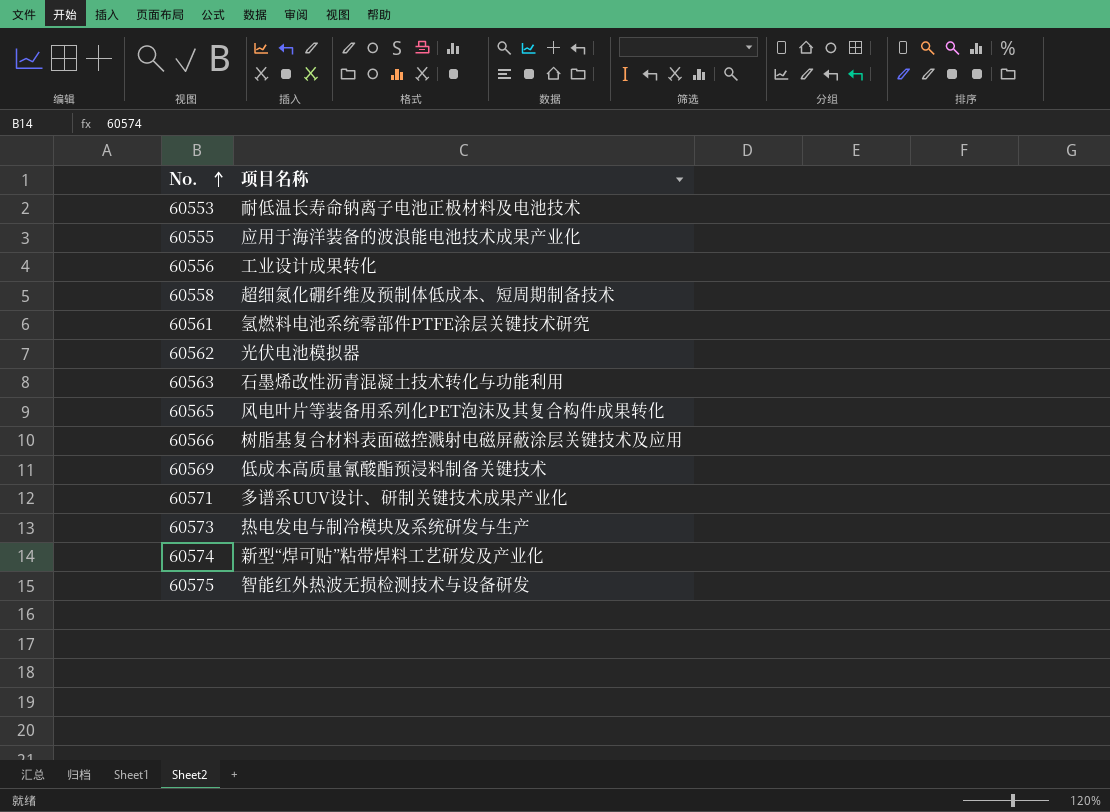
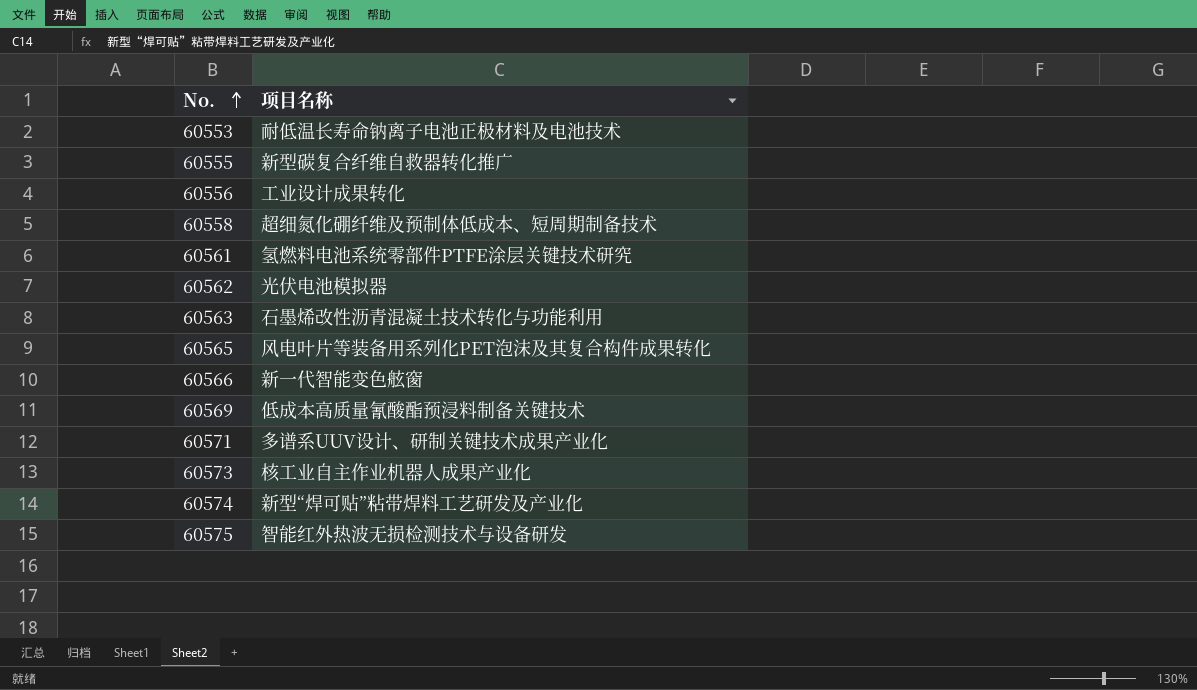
60555 | 项目名称: 应用于海洋装备的波浪能电池技术成果产业化 -> 新型碳复合纤维自救器转化推广
60566 | 项目名称: 树脂基复合材料表面磁控溅射电磁屏蔽涂层关键技术及应用 -> 新一代智能变色舷窗
60573 | 项目名称: 热电发电与制冷模块及系统研发与生产 -> 核工业自主作业机器人成果产业化

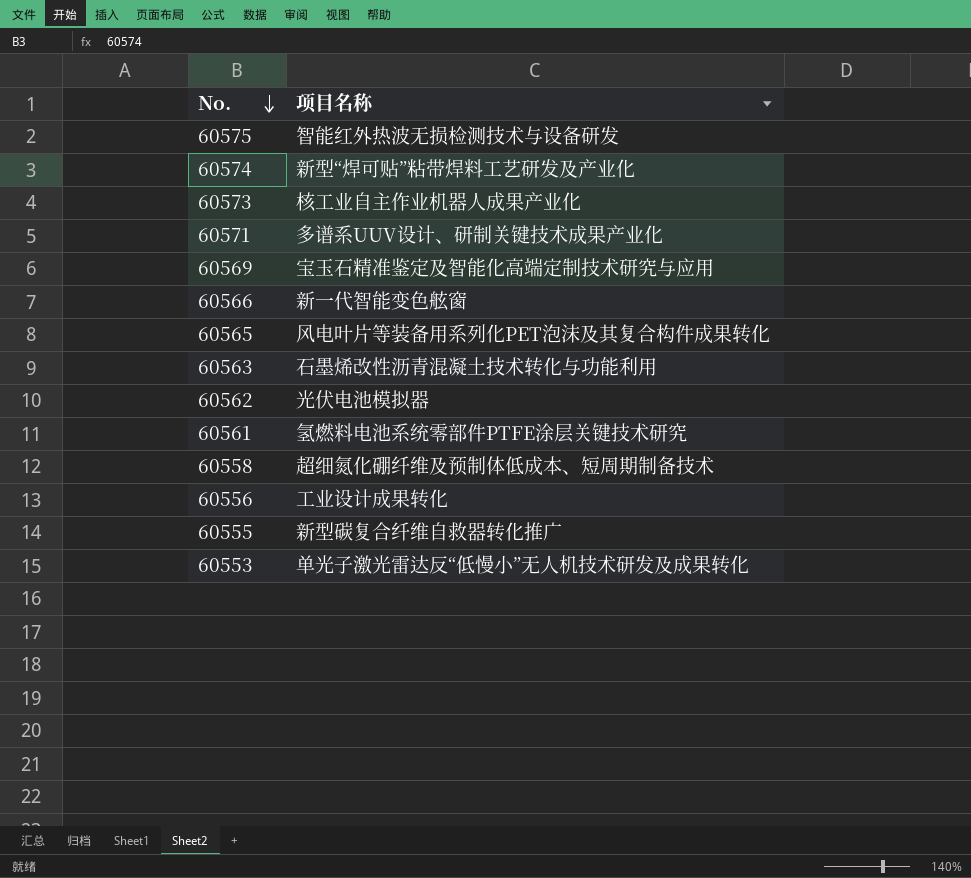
row order: No. ascending -> No. descending
60569 | 项目名称: 低成本高质量氰酸酯预浸料制备关键技术 -> 宝玉石精准鉴定及智能化高端定制技术研究与应用
60553 | 项目名称: 耐低温长寿命钠离子电池正极材料及电池技术 -> 单光子激光雷达反“低慢小”无人机技术研发及成果转化

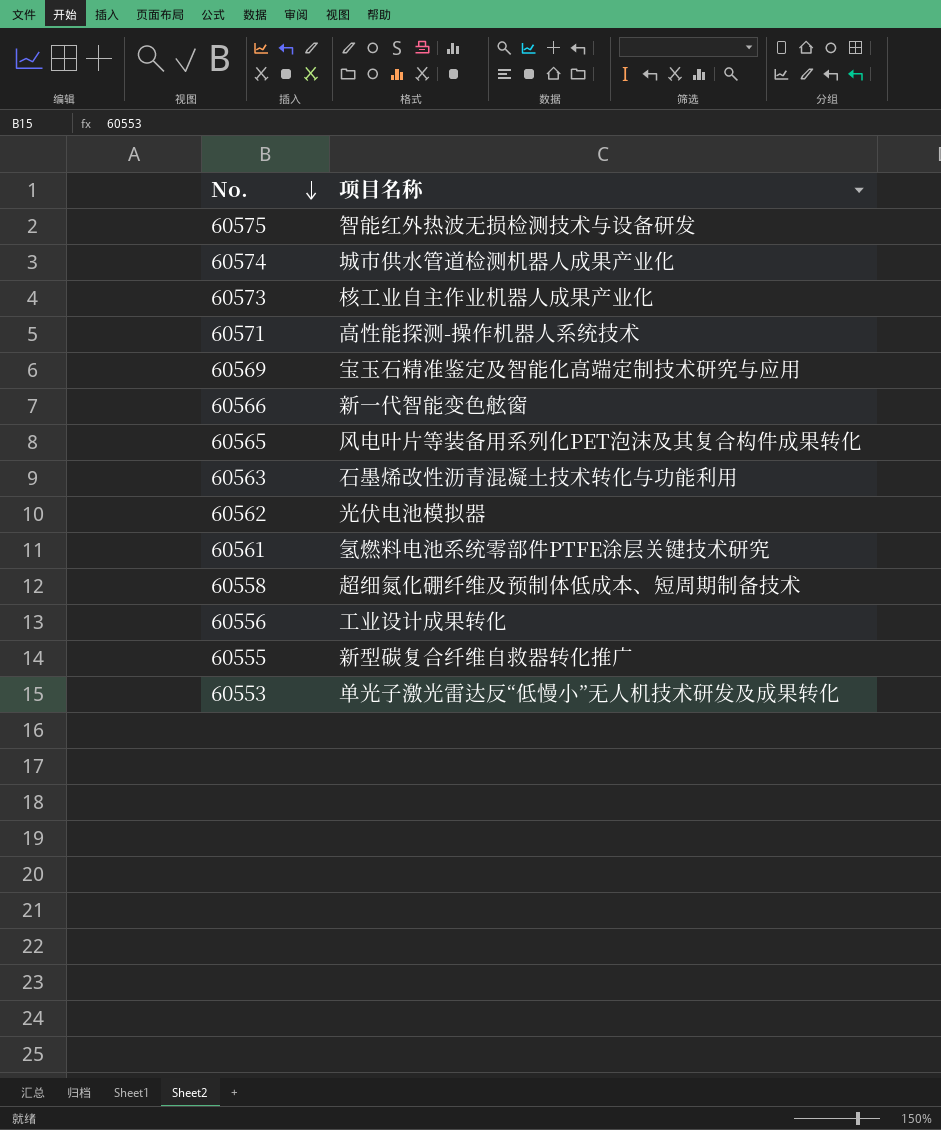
60574 | 项目名称: 新型“焊可贴”粘带焊料工艺研发及产业化 -> 城市供水管道检测机器人成果产业化
60571 | 项目名称: 多谱系UUV设计、研制关键技术成果产业化 -> 高性能探测-操作机器人系统技术

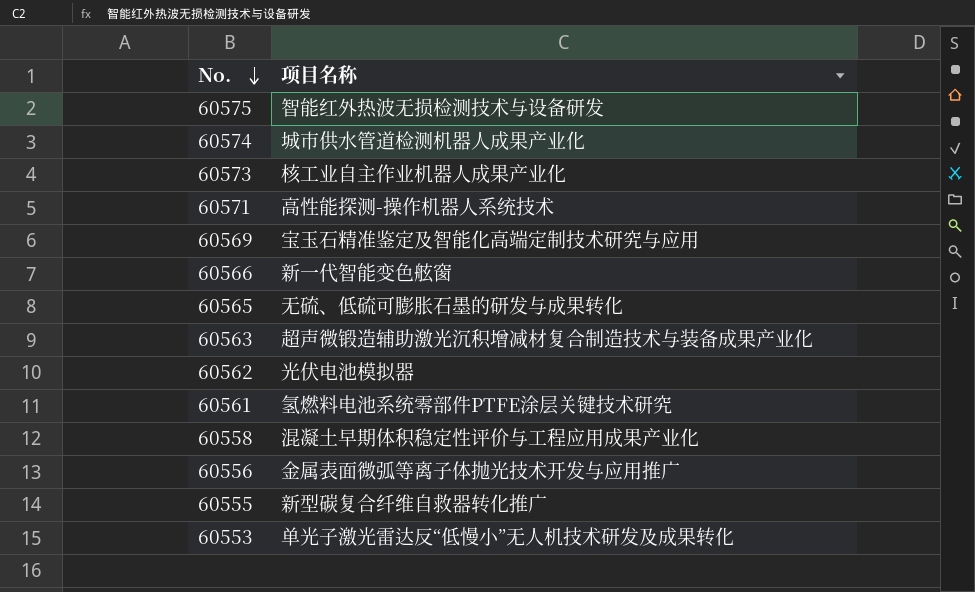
60565 | 项目名称: 风电叶片等装备用系列化PET泡沫及其复合构件成果转化 -> 无硫、低硫可膨胀石墨的研发与成果转化
60563 | 项目名称: 石墨烯改性沥青混凝土技术转化与功能利用 -> 超声微锻造辅助激光沉积增减材复合制造技术与装备成果产业化
60558 | 项目名称: 超细氮化硼纤维及预制体低成本、短周期制备技术 -> 混凝土早期体积稳定性评价与工程应用成果产业化
60556 | 项目名称: 工业设计成果转化 -> 金属表面微弧等离子体抛光技术开发与应用推广

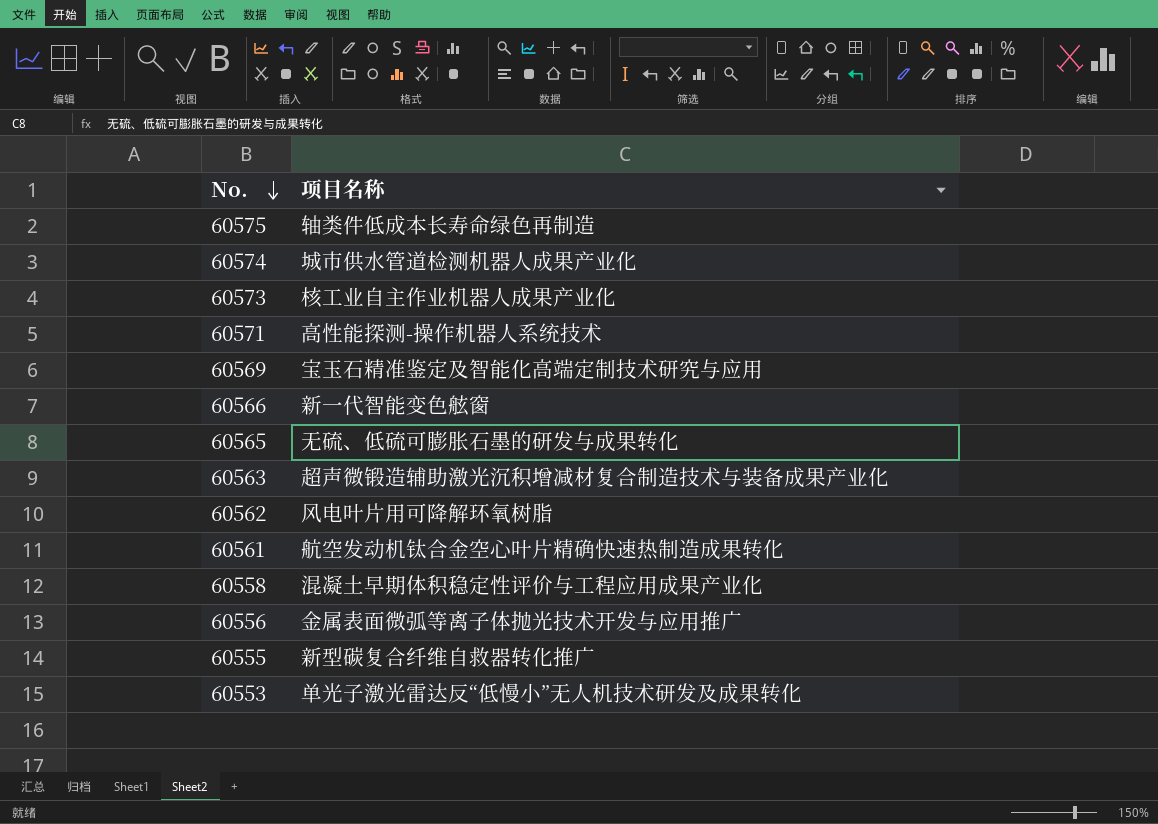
60575 | 项目名称: 智能红外热波无损检测技术与设备研发 -> 轴类件低成本长寿命绿色再制造
60562 | 项目名称: 光伏电池模拟器 -> 风电叶片用可降解环氧树脂
60561 | 项目名称: 氢燃料电池系统零部件PTFE涂层关键技术研究 -> 航空发动机钛合金空心叶片精确快速热制造成果转化

